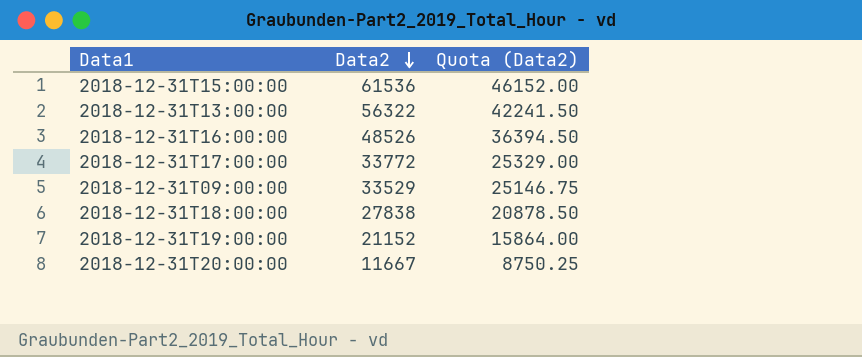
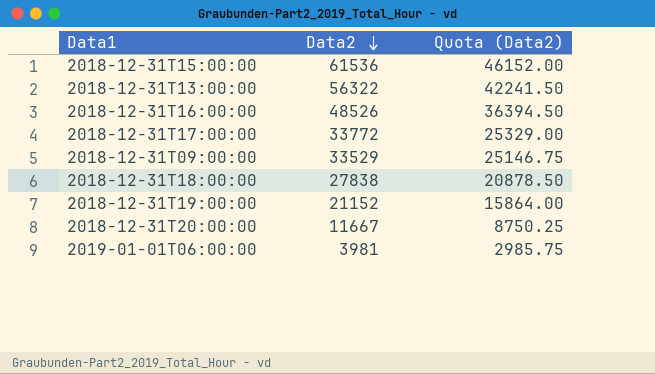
row 2019-01-01T06:00:00: none -> 3981 | 2985.75

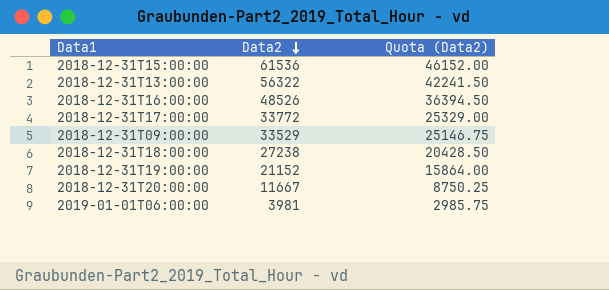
2018-12-31T18:00:00 | Data2: 27838 -> 27238
2018-12-31T18:00:00 | Quota (Data2): 20878.50 -> 20428.50

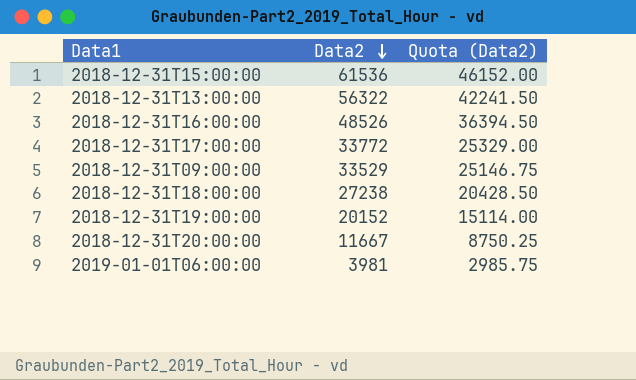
2018-12-31T19:00:00 | Data2: 21152 -> 20152
2018-12-31T19:00:00 | Quota (Data2): 15864.00 -> 15114.00

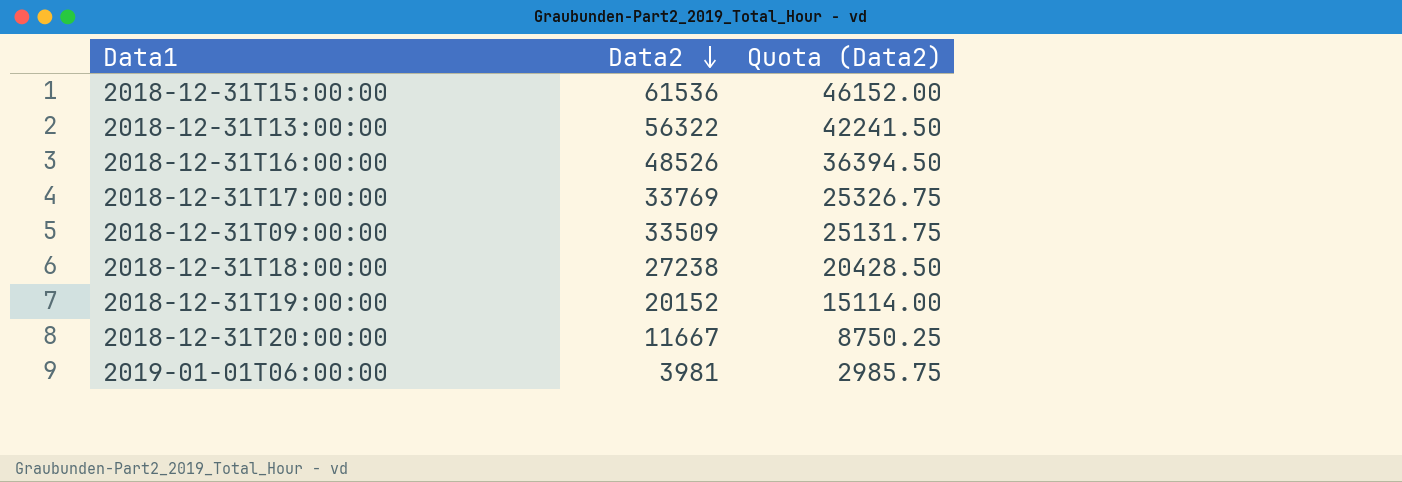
2018-12-31T17:00:00 | Data2: 33772 -> 33769
2018-12-31T17:00:00 | Quota (Data2): 25329.00 -> 25326.75
2018-12-31T09:00:00 | Data2: 33529 -> 33509
2018-12-31T09:00:00 | Quota (Data2): 25146.75 -> 25131.75

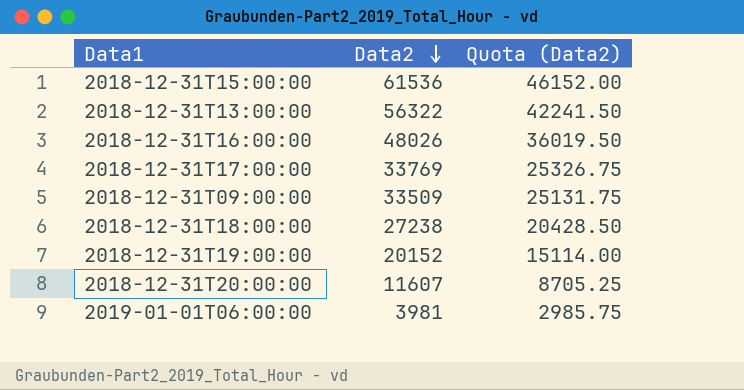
2018-12-31T16:00:00 | Data2: 48526 -> 48026
2018-12-31T16:00:00 | Quota (Data2): 36394.50 -> 36019.50
2018-12-31T20:00:00 | Data2: 11667 -> 11607
2018-12-31T20:00:00 | Quota (Data2): 8750.25 -> 8705.25

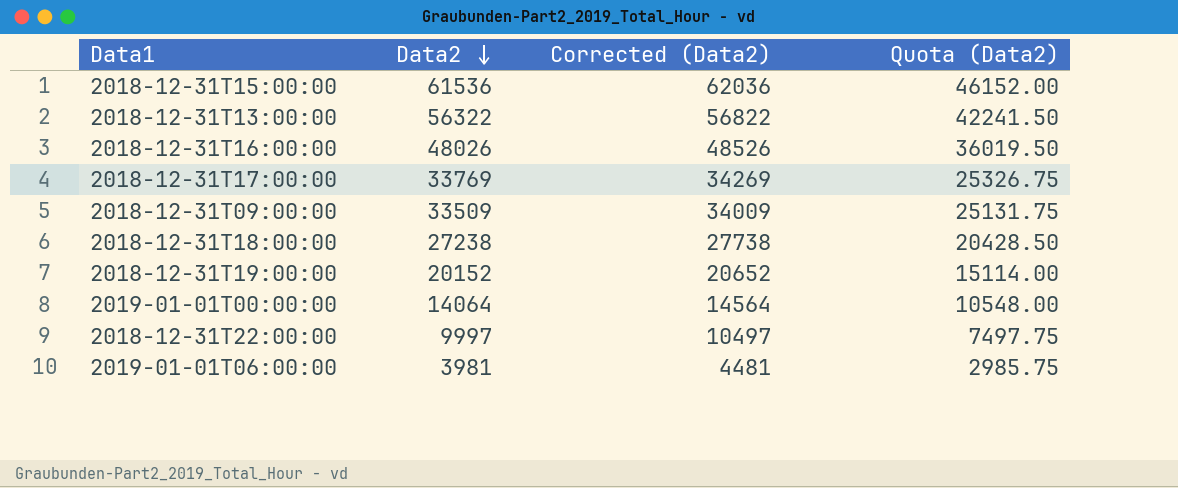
column Corrected (Data2) | formula: none -> [Data2] + 500
row 2018-12-31T20:00:00: 11607 | 8705.25 -> none
row 2019-01-01T00:00:00: none -> 14064 | 14564 | 10548.00
row 2018-12-31T22:00:00: none -> 9997 | 10497 | 7497.75

